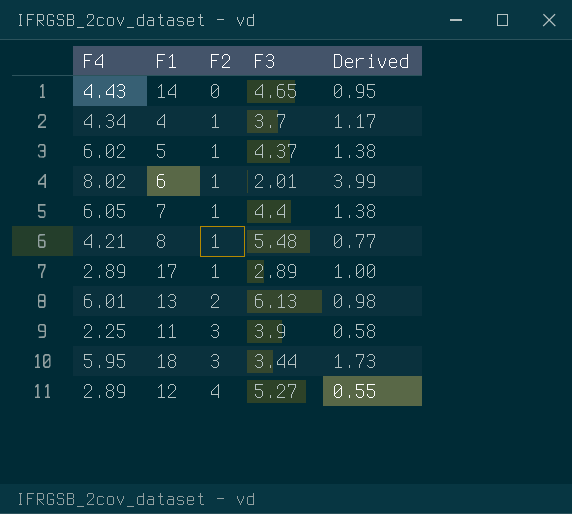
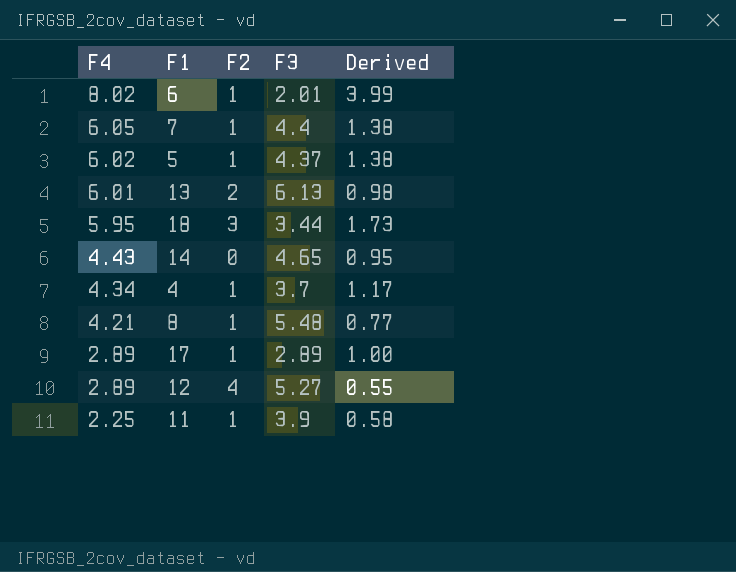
row order: F2 ascending -> F4 descending
11 | F2: 3 -> 1

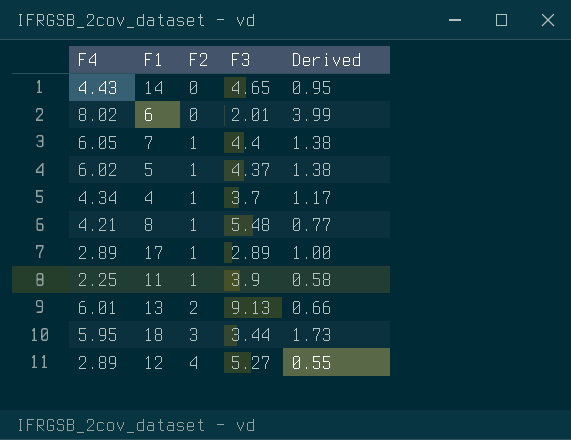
row order: F4 descending -> F2 ascending
6 | F2: 1 -> 0
13 | F3: 6.13 -> 9.13
13 | Derived: 0.98 -> 0.66

